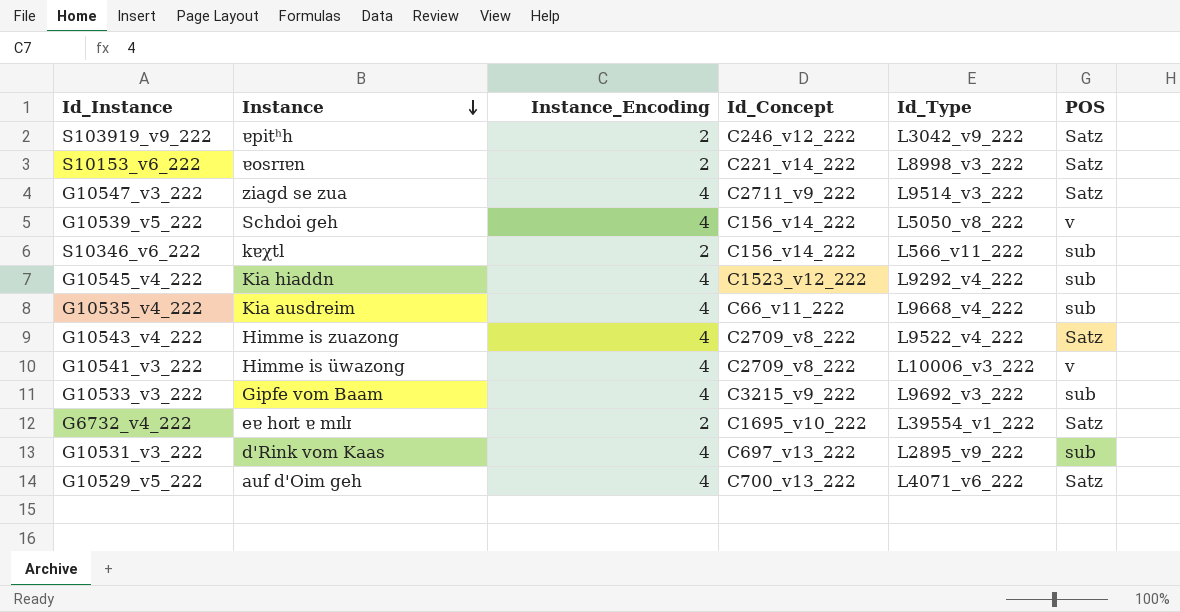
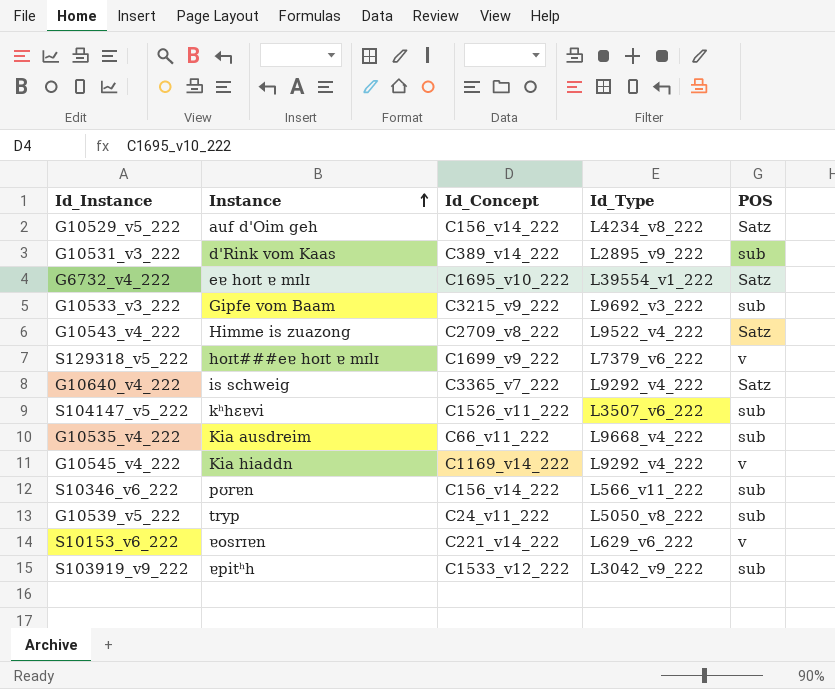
row order: Instance descending -> Instance ascending
column Instance_Encoding | position: 3 -> none
row G10547_v3_222: ziagd se zua | 4 | C2711_v9_222 | L9514_v3_222 | Satz -> none
row G10541_v3_222: Himme is üwazong | 4 | C2709_v8_222 | L10006_v3_222 | v -> none
G10529_v5_222 | Id_Concept: C700_v13_222 -> C156_v14_222
G10529_v5_222 | Id_Type: L4071_v6_222 -> L4234_v8_222
G10531_v3_222 | Id_Concept: C697_v13_222 -> C389_v14_222
row S129318_v5_222: none -> hoɪt###eɐ hoɪt ɐ mɪlɪ | C1699_v9_222 | L7379_v6_222 | v
row G10640_v4_222: none -> is schweig | C3365_v7_222 | L9292_v4_222 | Satz
row S104147_v5_222: none -> kʰhɛɐvi | C1526_v11_222 | L3507_v6_222 | sub
G10545_v4_222 | Id_Concept: C1523_v12_222 -> C1169_v14_222
G10545_v4_222 | POS: sub -> v
S10346_v6_222 | Instance: kɐχtl -> pʊrɐn
G10539_v5_222 | Instance: Schdoi geh -> tryp
G10539_v5_222 | Id_Concept: C156_v14_222 -> C24_v11_222
G10539_v5_222 | POS: v -> sub
S10153_v6_222 | Id_Type: L8998_v3_222 -> L629_v6_222
S10153_v6_222 | POS: Satz -> v
S103919_v9_222 | Id_Concept: C246_v12_222 -> C1533_v12_222
S103919_v9_222 | POS: Satz -> sub

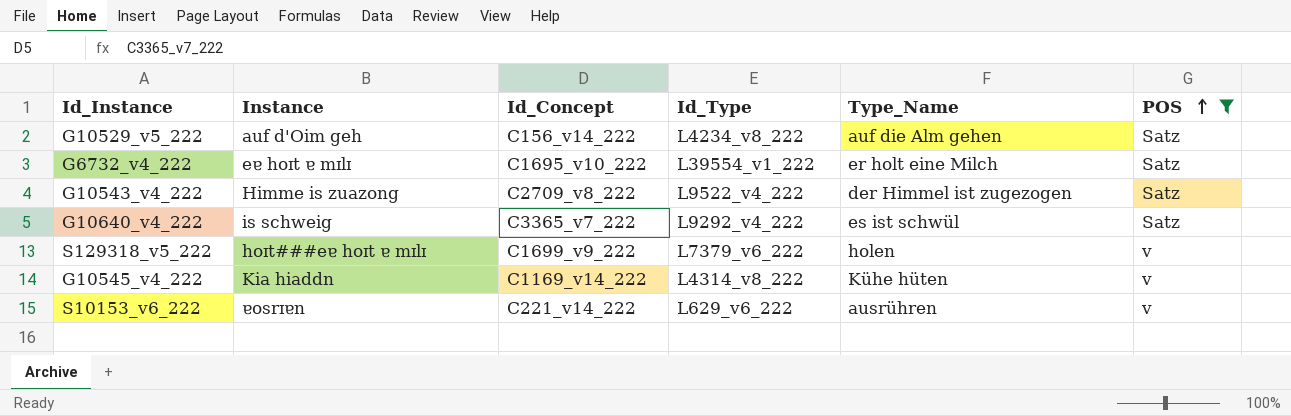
filter: none -> POS != sub
row order: Instance ascending -> POS ascending
column Type_Name | position: none -> 5
G10545_v4_222 | Id_Type: L9292_v4_222 -> L4314_v8_222

